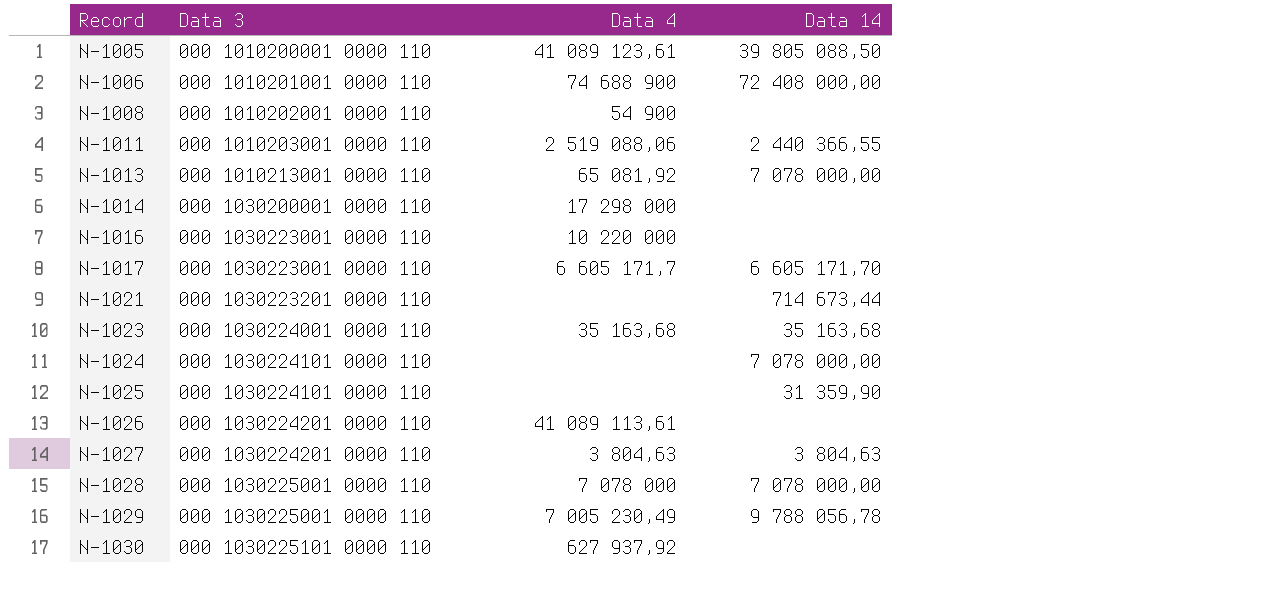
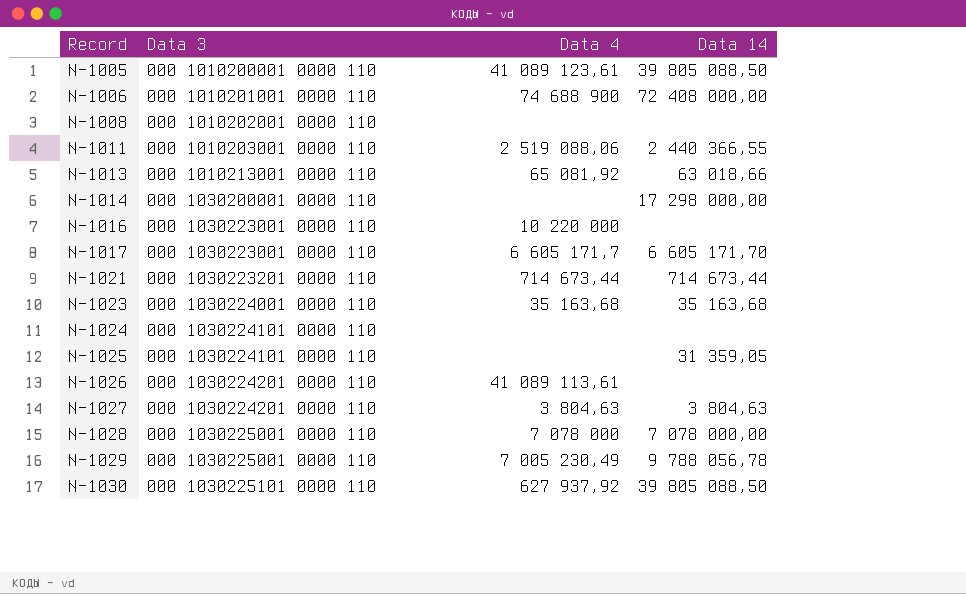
N-1008 | Data 4: 54 900 -> none
N-1013 | Data 14: 7 078 000,00 -> 63 018,66
N-1014 | Data 4: 17 298 000 -> none
N-1014 | Data 14: none -> 17 298 000,00
N-1021 | Data 4: none -> 714 673,44
N-1024 | Data 14: 7 078 000,00 -> none
N-1025 | Data 14: 31 359,90 -> 31 359,05
N-1030 | Data 14: none -> 39 805 088,50

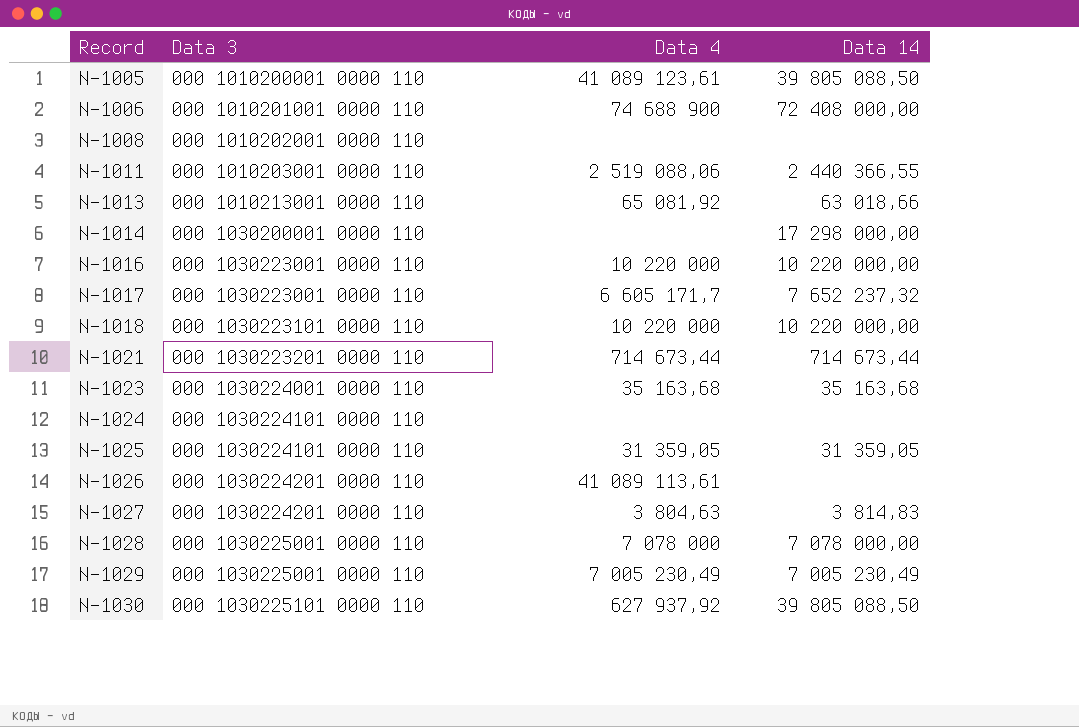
N-1016 | Data 14: none -> 10 220 000,00
N-1017 | Data 14: 6 605 171,70 -> 7 652 237,32
row N-1018: none -> 000 1030223101 0000 110 | 10 220 000 | 10 220 000,00
N-1025 | Data 4: none -> 31 359,05
N-1027 | Data 14: 3 804,63 -> 3 814,83
N-1029 | Data 14: 9 788 056,78 -> 7 005 230,49

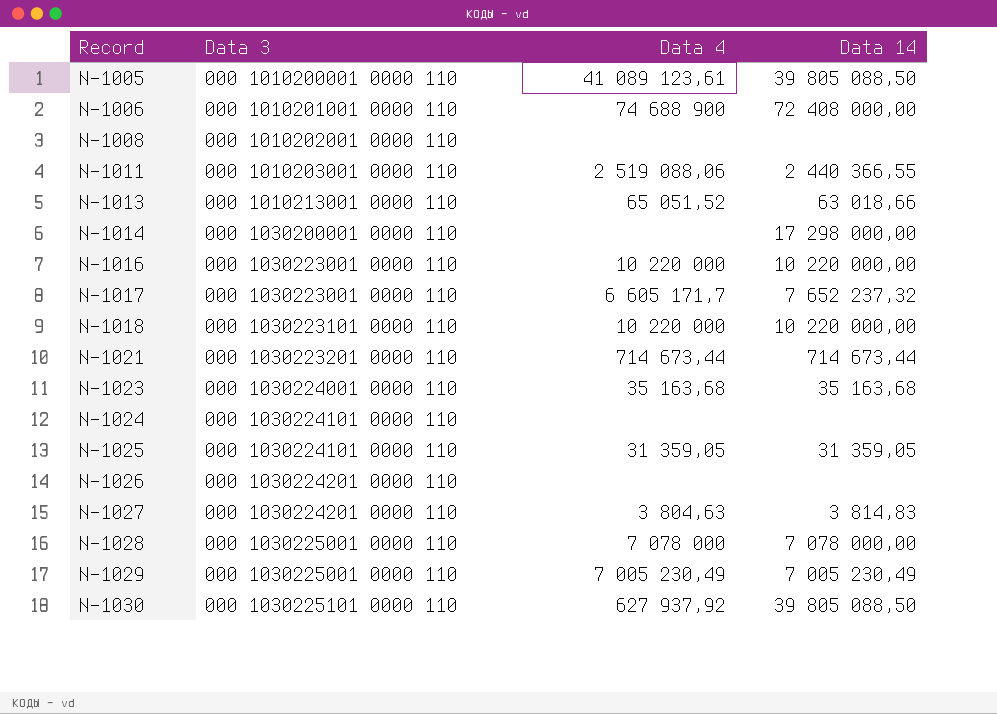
N-1013 | Data 4: 65 081,92 -> 65 051,52
N-1026 | Data 4: 41 089 113,61 -> none

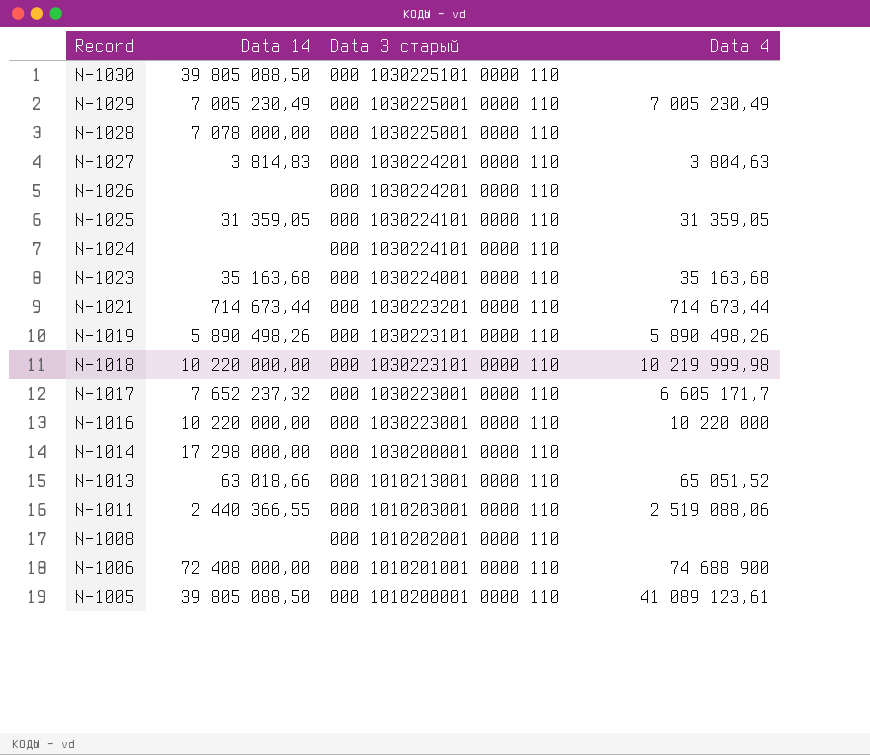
row order: Record ascending -> Record descending
column Data 14 | position: 4 -> 2
column name: Data 3 -> Data 3 старый
N-1030 | Data 4: 627 937,92 -> none
N-1028 | Data 4: 7 078 000 -> none
row N-1019: none -> 5 890 498,26 | 000 1030223101 0000 110 | 5 890 498,26
N-1018 | Data 4: 10 220 000 -> 10 219 999,98

